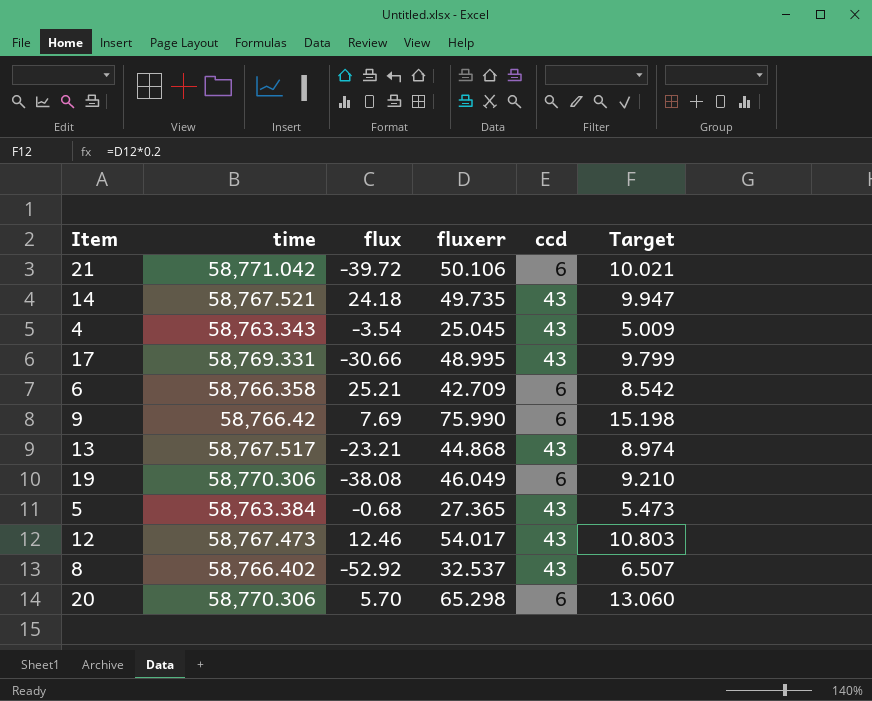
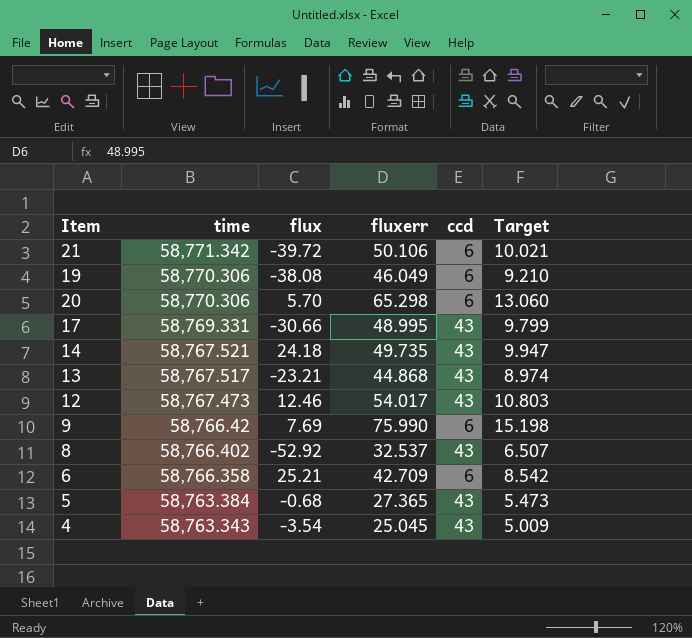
row order: none -> time descending
21 | time: 58,771.042 -> 58,771.342

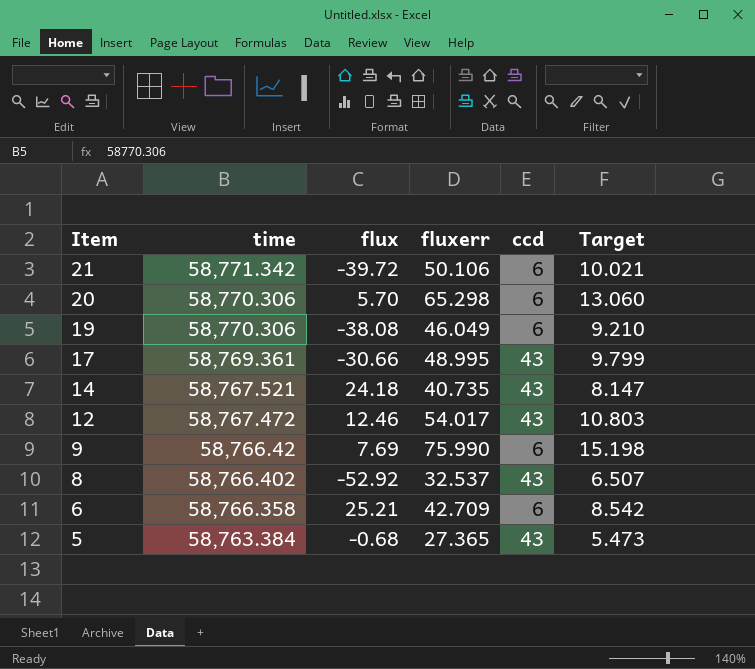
row order: time descending -> Item descending
row 13: 58,767.517 | -23.21 | 44.868 | 43 | 8.974 -> none
row 4: 58,763.343 | -3.54 | 25.045 | 43 | 5.009 -> none
17 | time: 58,769.331 -> 58,769.361
14 | fluxerr: 49.735 -> 40.735
14 | Target: 9.947 -> 8.147
12 | time: 58,767.473 -> 58,767.472

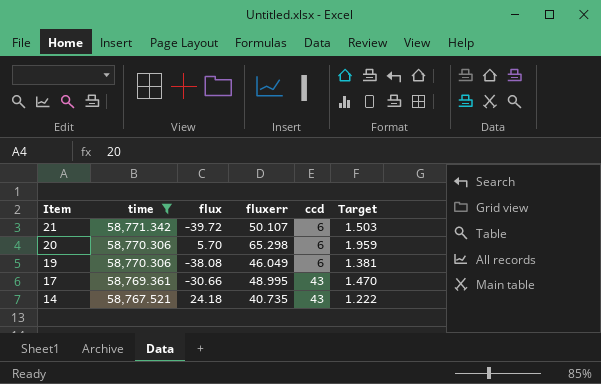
filter: none -> time >= 58,767.521
column Target | formula: [fluxerr] * 0.2 -> [fluxerr] * 0.03
21 | fluxerr: 50.106 -> 50.107

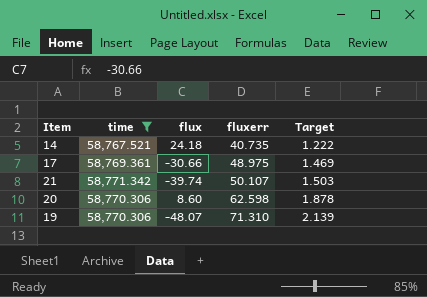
row order: Item descending -> fluxerr ascending
column ccd | position: 5 -> none
17 | fluxerr: 48.995 -> 48.975
17 | Target: 1.470 -> 1.469
21 | flux: -39.72 -> -39.74
20 | flux: 5.70 -> 8.60
20 | fluxerr: 65.298 -> 62.598
20 | Target: 1.959 -> 1.878
19 | flux: -38.08 -> -48.07
19 | fluxerr: 46.049 -> 71.310
19 | Target: 1.381 -> 2.139

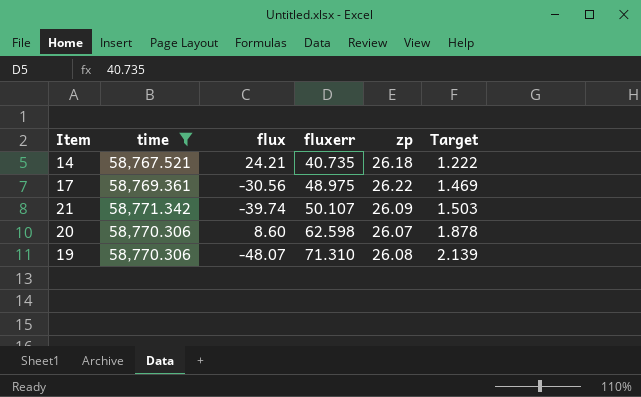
column zp | position: none -> 5
14 | flux: 24.18 -> 24.21
17 | flux: -30.66 -> -30.56

